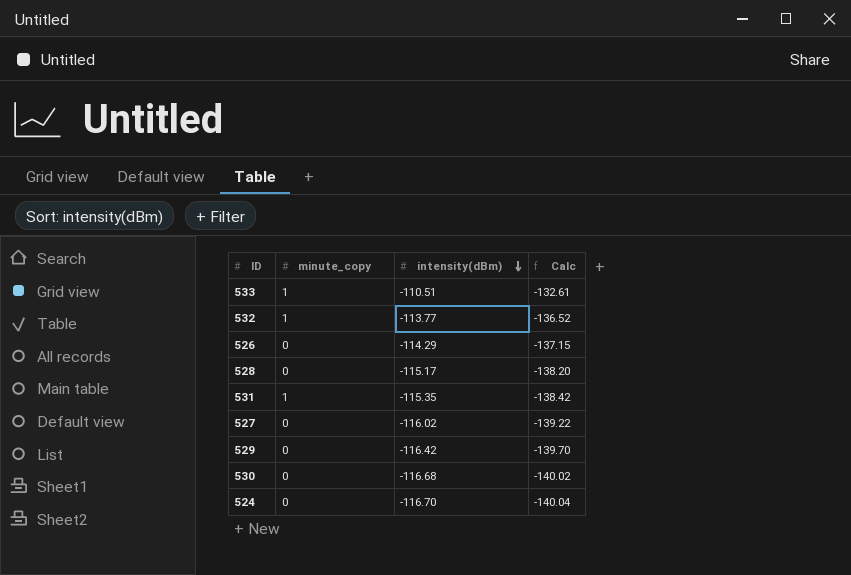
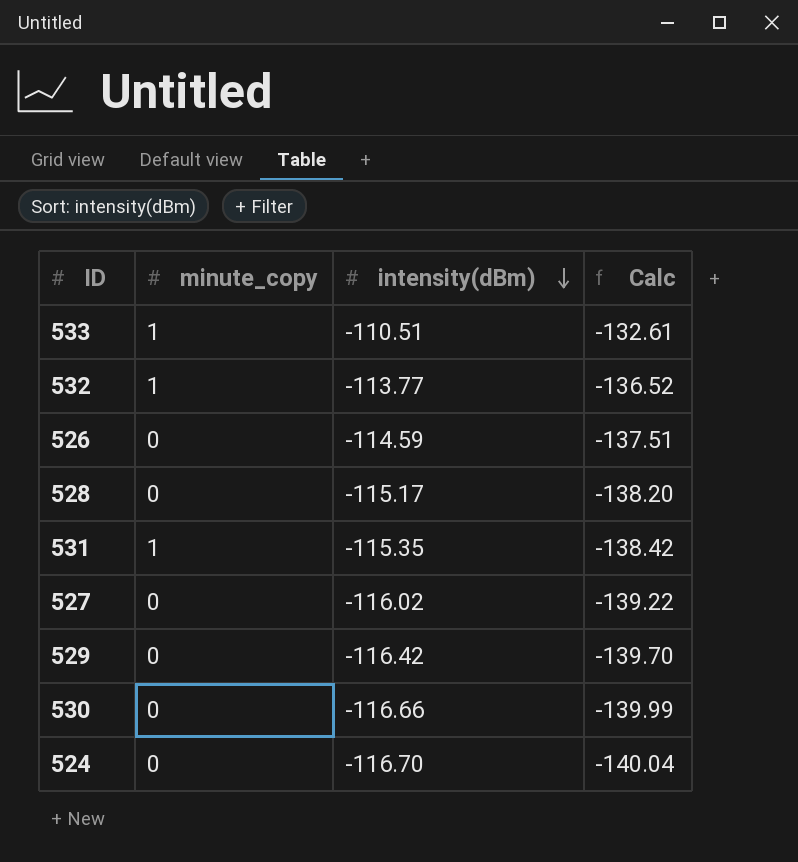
526 | intensity(dBm): -114.29 -> -114.59
526 | Calc: -137.15 -> -137.51
530 | intensity(dBm): -116.68 -> -116.66
530 | Calc: -140.02 -> -139.99

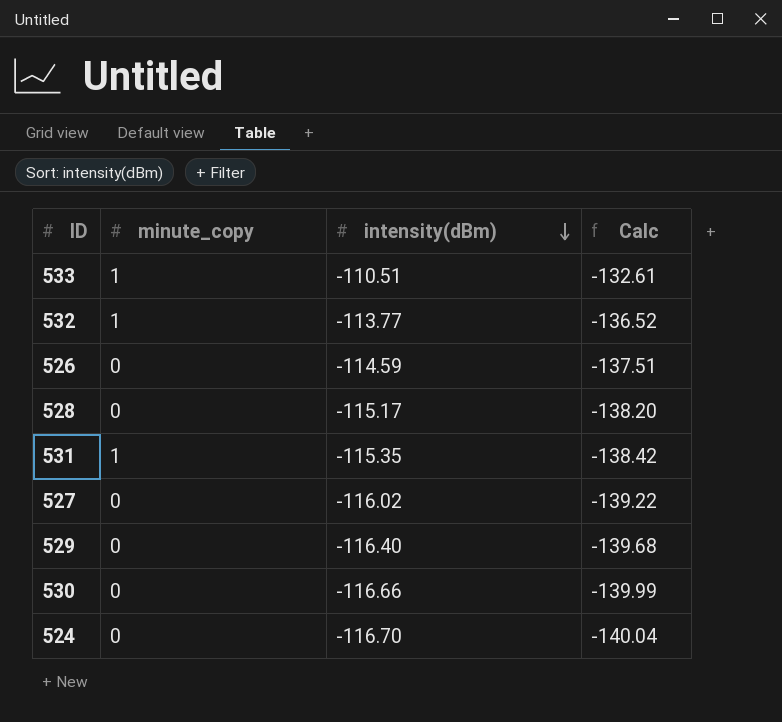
529 | intensity(dBm): -116.42 -> -116.40
529 | Calc: -139.70 -> -139.68

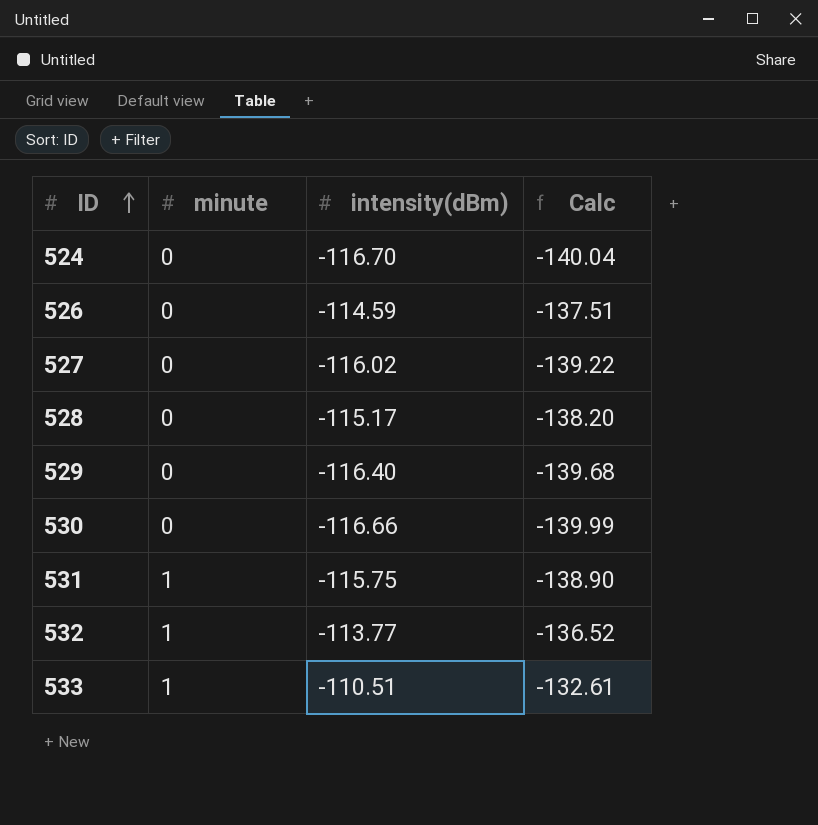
row order: intensity(dBm) descending -> ID ascending
column name: minute_copy -> minute
531 | intensity(dBm): -115.35 -> -115.75
531 | Calc: -138.42 -> -138.90

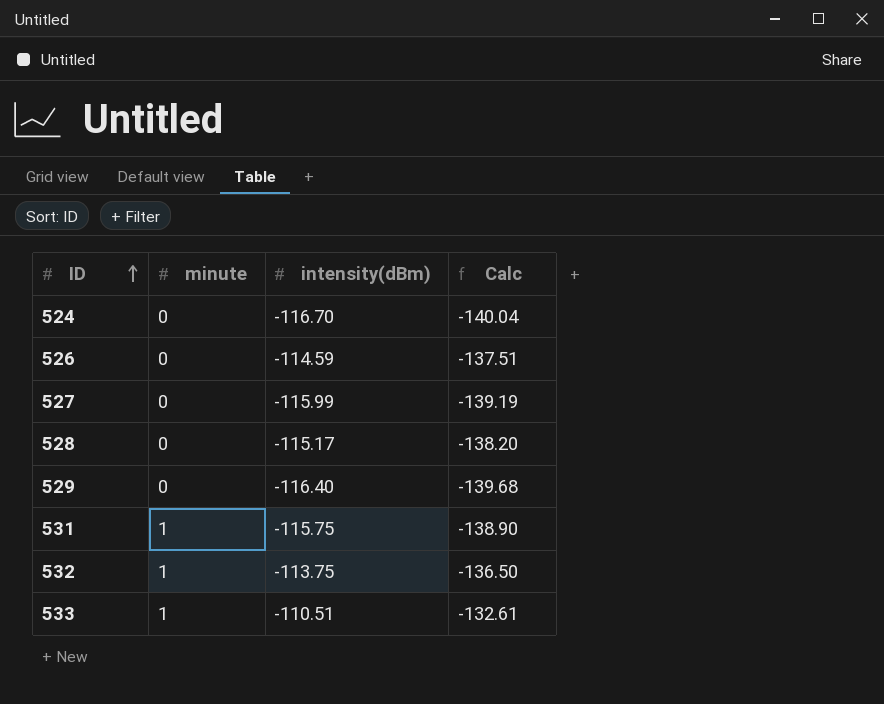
row 530: 0 | -116.66 | -139.99 -> none
527 | intensity(dBm): -116.02 -> -115.99
527 | Calc: -139.22 -> -139.19
532 | intensity(dBm): -113.77 -> -113.75
532 | Calc: -136.52 -> -136.50

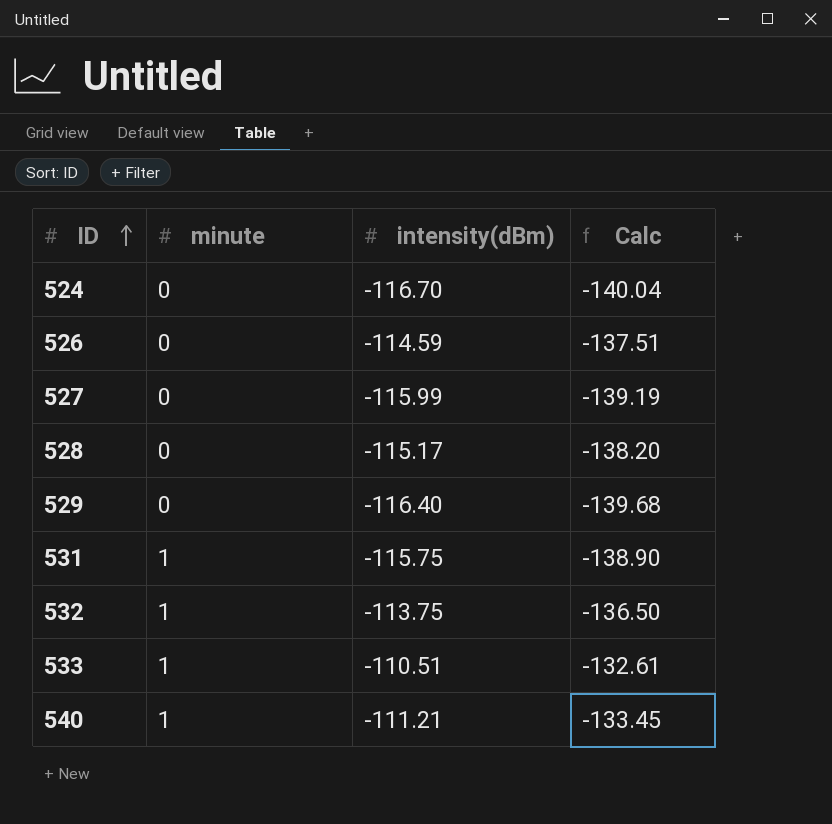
row 540: none -> 1 | -111.21 | -133.45

